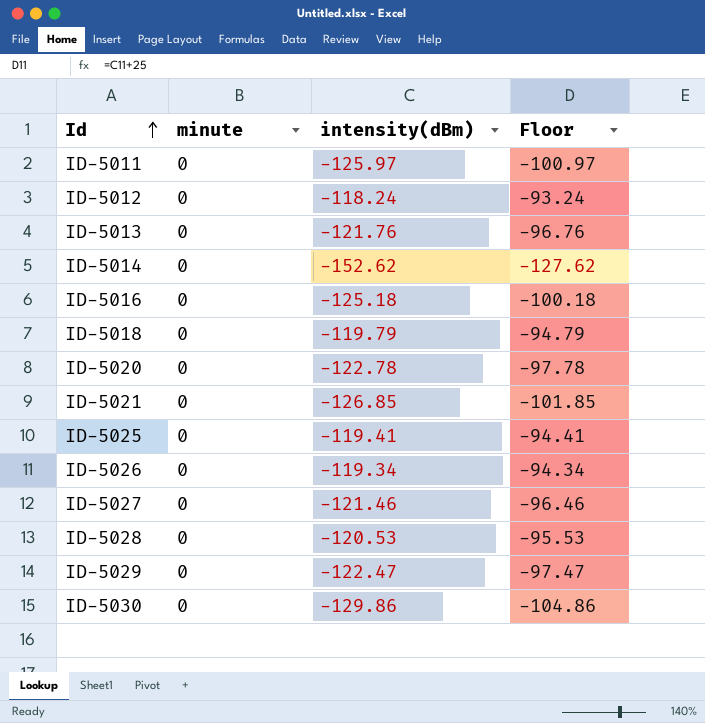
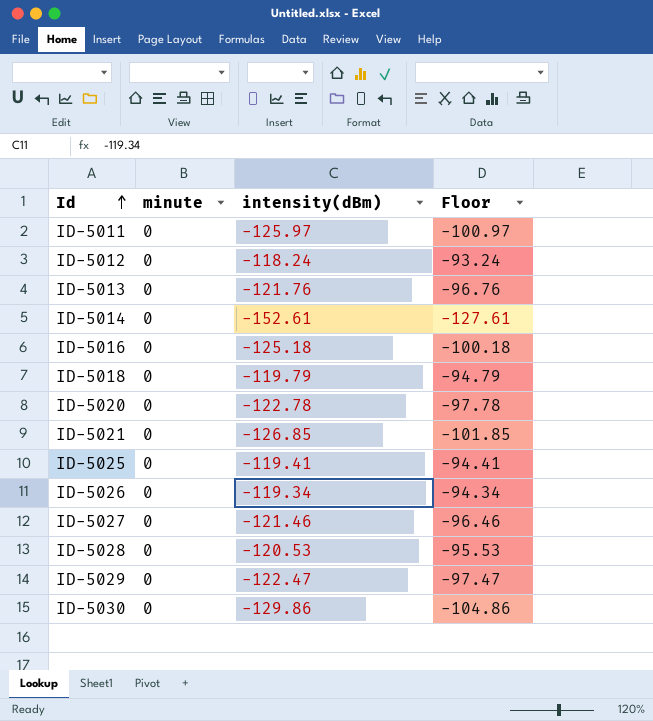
ID-5014 | intensity(dBm): -152.62 -> -152.61
ID-5014 | Floor: -127.62 -> -127.61

